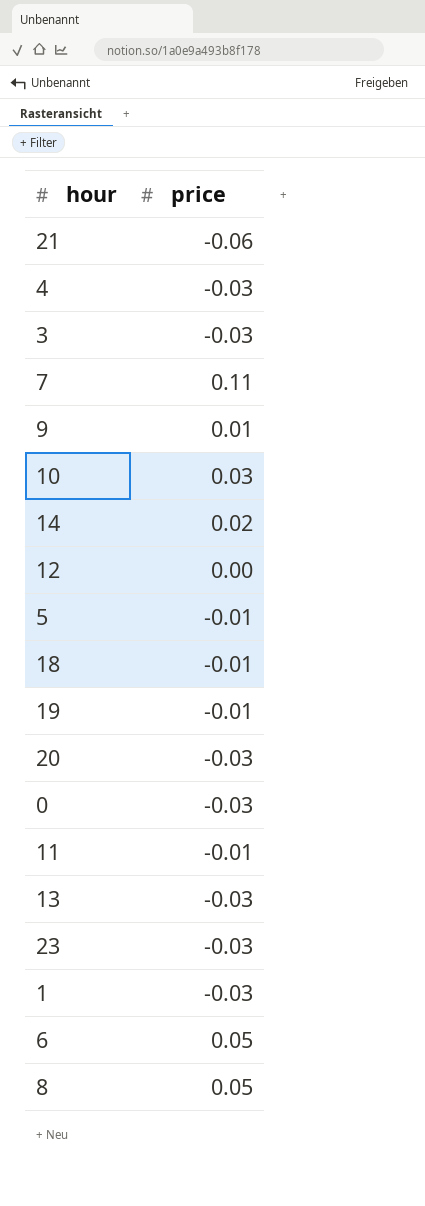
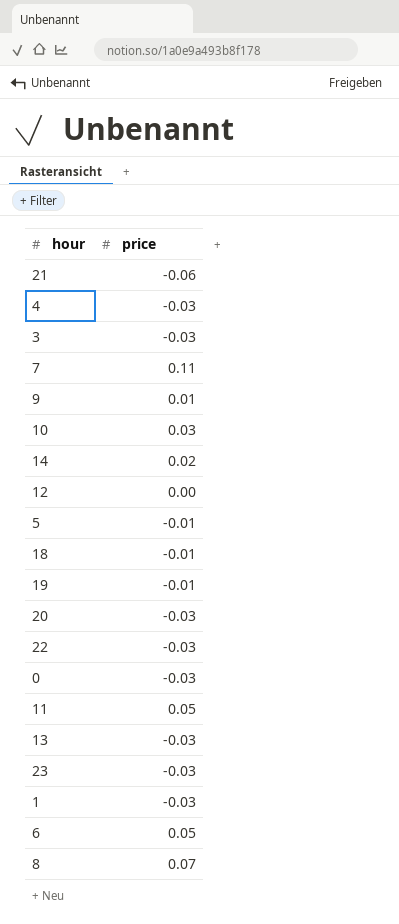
row 22: none -> -0.03
11 | price: -0.01 -> 0.05
8 | price: 0.05 -> 0.07

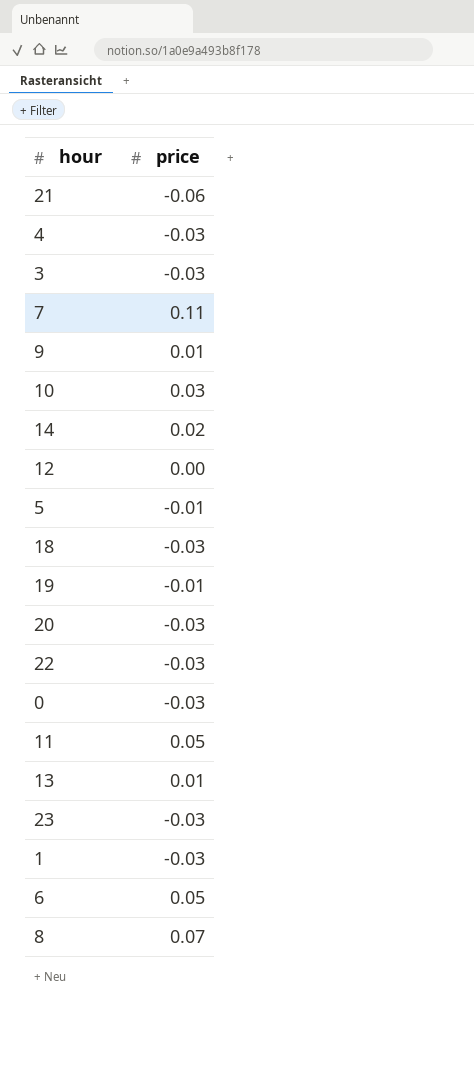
18 | price: -0.01 -> -0.03
13 | price: -0.03 -> 0.01

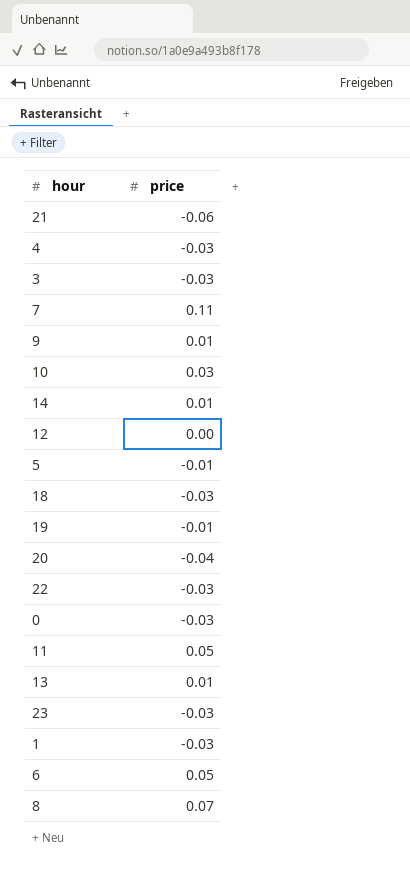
14 | price: 0.02 -> 0.01
20 | price: -0.03 -> -0.04

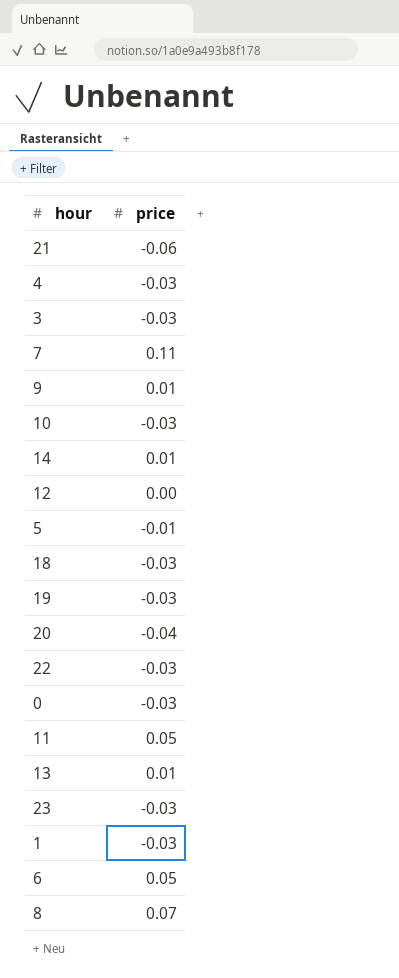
10 | price: 0.03 -> -0.03
19 | price: -0.01 -> -0.03

